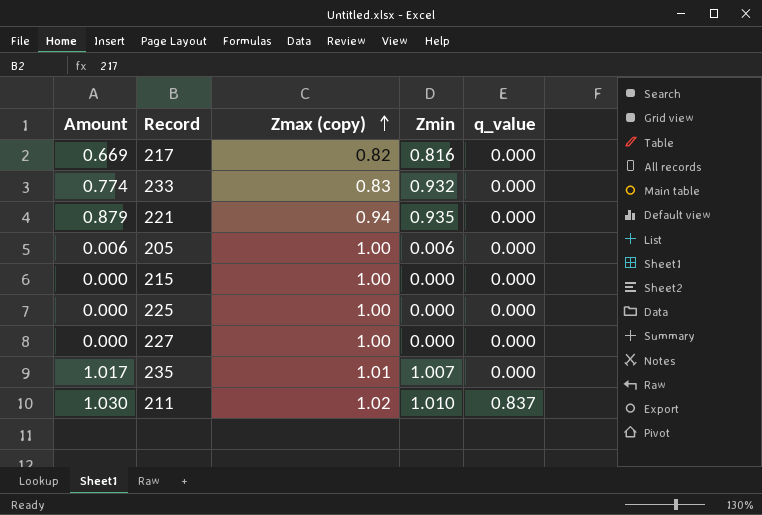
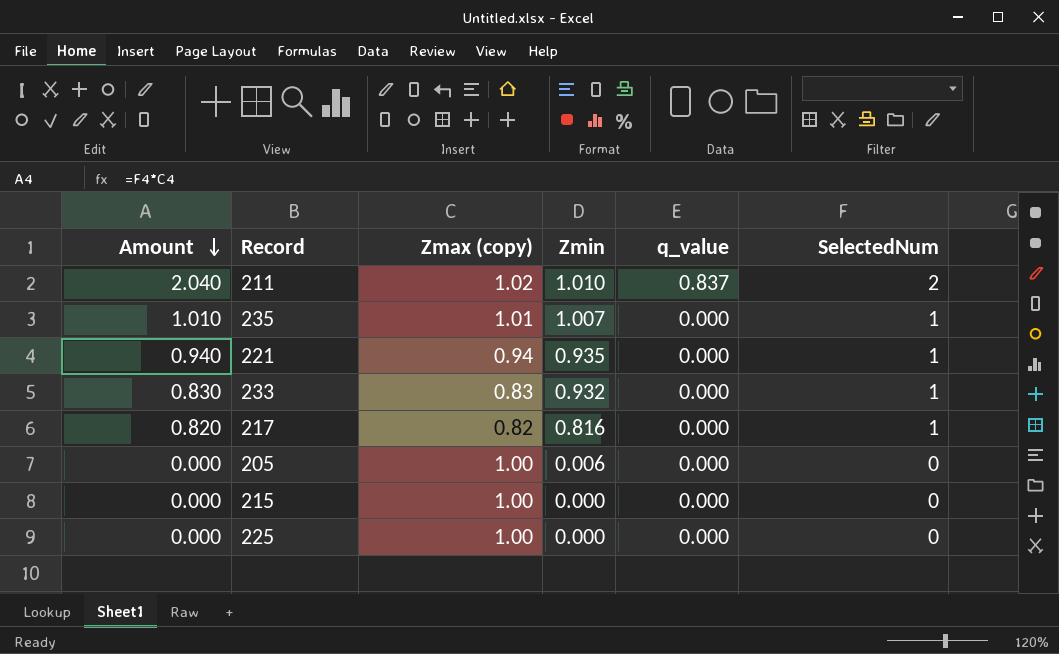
row order: Zmax (copy) ascending -> Amount descending
column Amount | formula: [Zmax (copy)] * [Zmin] -> [Zmax (copy)] * [SelectedNum]
column SelectedNum | position: none -> 6
row 227: 0.000 | 1.00 | 0.000 | 0.000 -> none

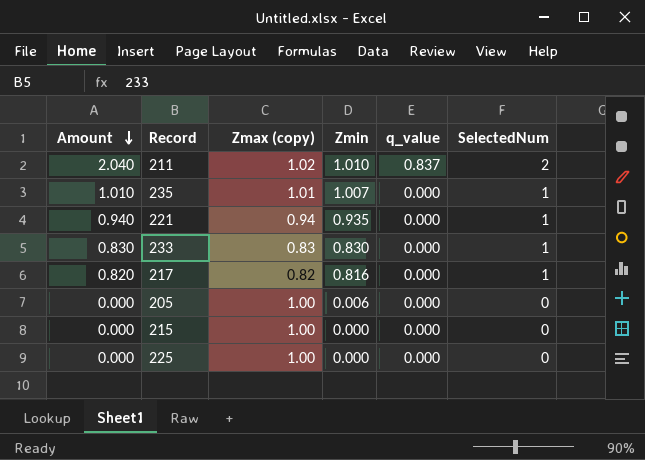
233 | Zmin: 0.932 -> 0.830

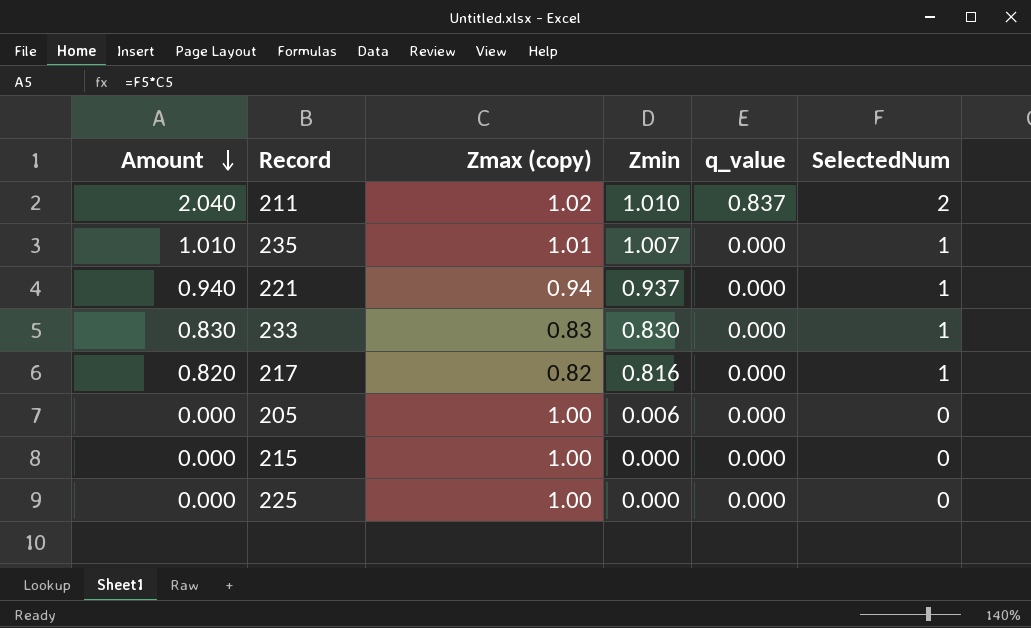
221 | Zmin: 0.935 -> 0.937

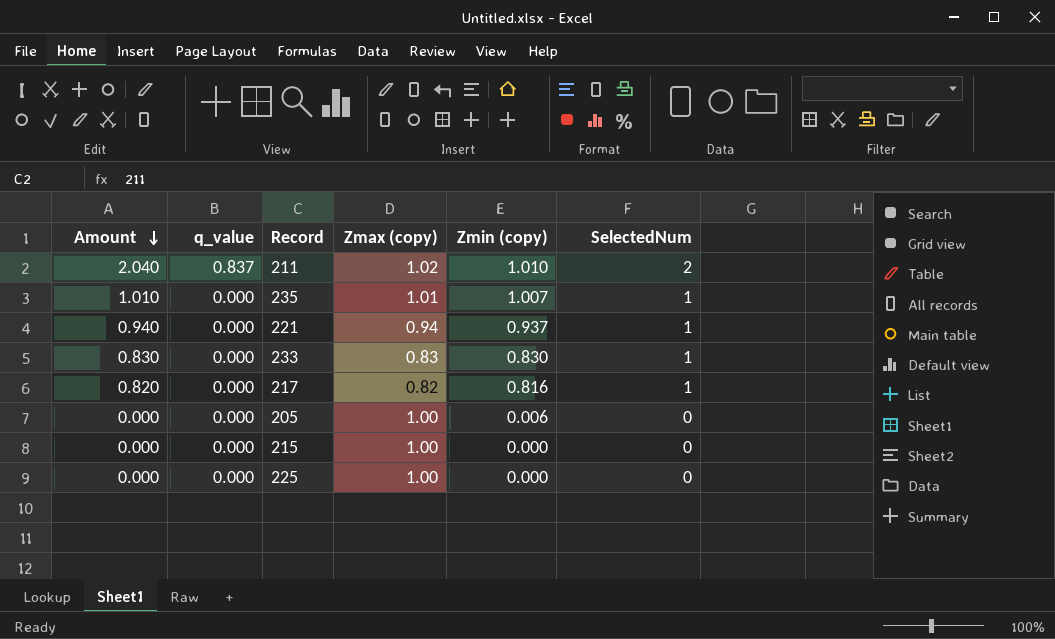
column q_value | position: 5 -> 2
column name: Zmin -> Zmin (copy)

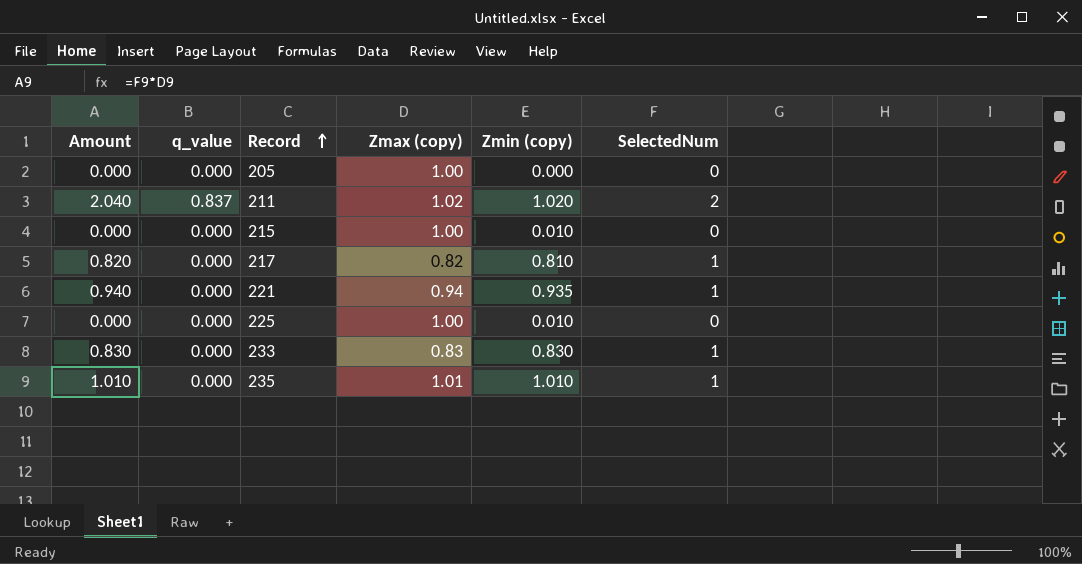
row order: Amount descending -> Record ascending
205 | Zmin (copy): 0.006 -> 0.000
211 | Zmin (copy): 1.010 -> 1.020
215 | Zmin (copy): 0.000 -> 0.010
217 | Zmin (copy): 0.816 -> 0.810
221 | Zmin (copy): 0.937 -> 0.935
225 | Zmin (copy): 0.000 -> 0.010
235 | Zmin (copy): 1.007 -> 1.010

